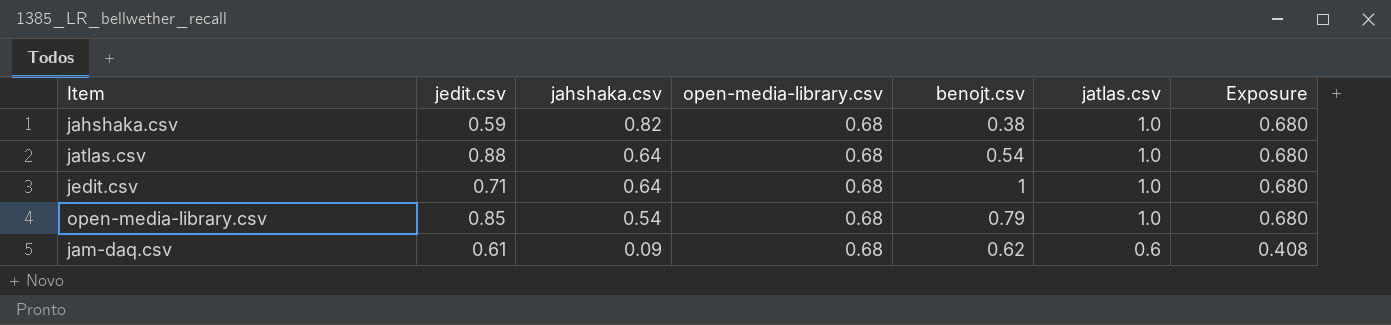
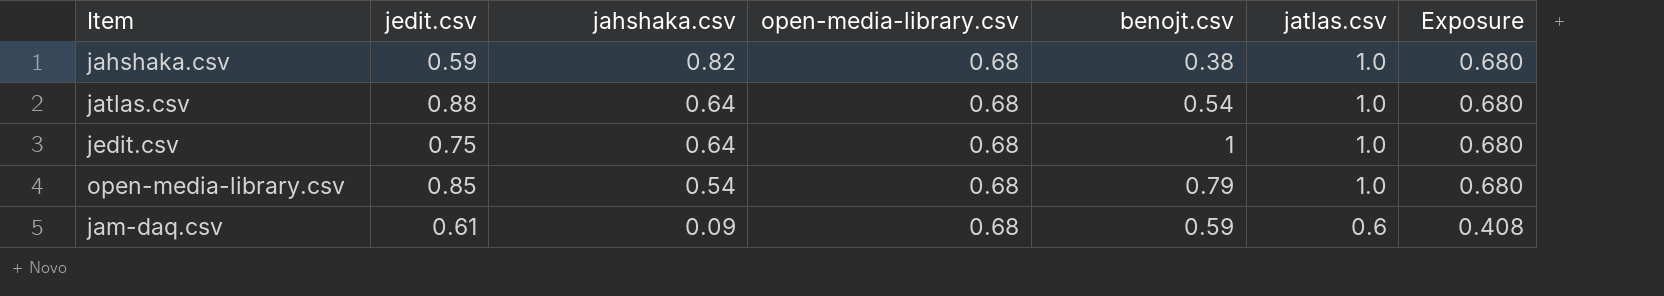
jedit.csv | jedit.csv: 0.71 -> 0.75
jam-daq.csv | benojt.csv: 0.62 -> 0.59

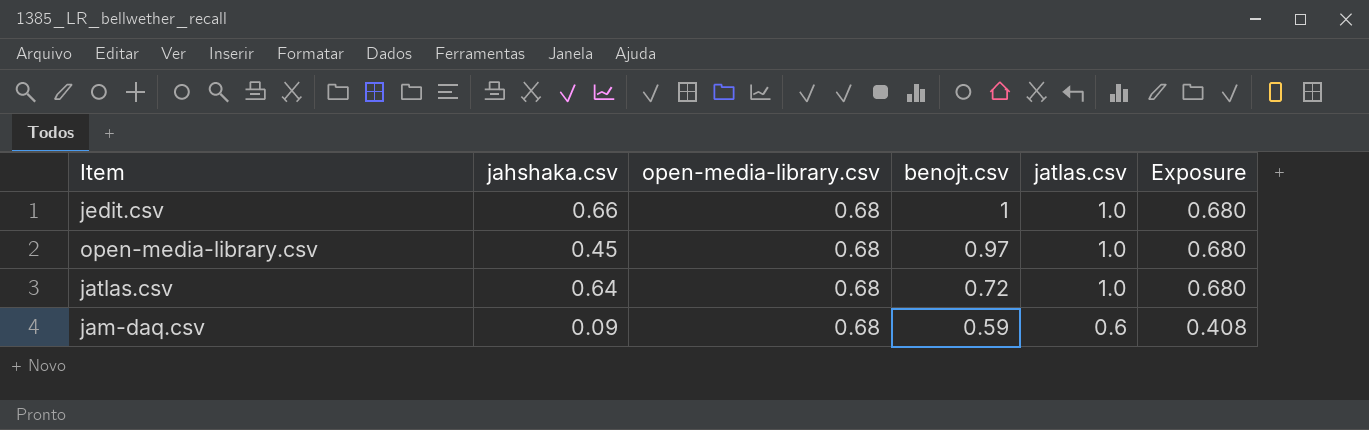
row order: jahshaka.csv descending -> benojt.csv descending
column jedit.csv | position: 2 -> none
row jahshaka.csv: 0.59 | 0.82 | 0.68 | 0.38 | 1.0 | 0.680 -> none
jedit.csv | jahshaka.csv: 0.64 -> 0.66
open-media-library.csv | jahshaka.csv: 0.54 -> 0.45
open-media-library.csv | benojt.csv: 0.79 -> 0.97
jatlas.csv | benojt.csv: 0.54 -> 0.72

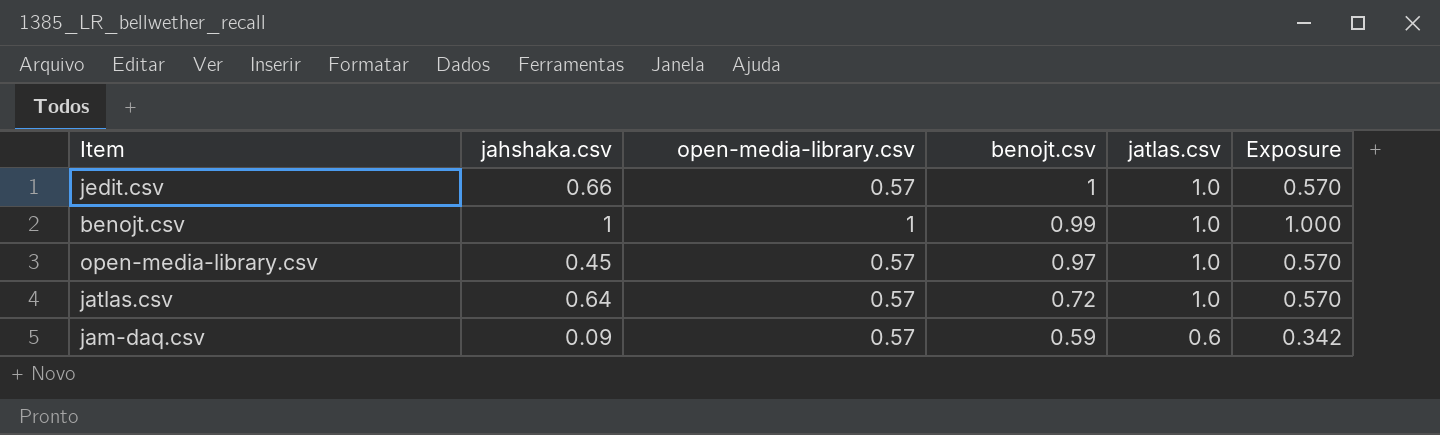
jedit.csv | open-media-library.csv: 0.68 -> 0.57
jedit.csv | Exposure: 0.680 -> 0.570
row benojt.csv: none -> 1 | 1 | 0.99 | 1.0 | 1.000
open-media-library.csv | open-media-library.csv: 0.68 -> 0.57
open-media-library.csv | Exposure: 0.680 -> 0.570
jatlas.csv | open-media-library.csv: 0.68 -> 0.57
jatlas.csv | Exposure: 0.680 -> 0.570
jam-daq.csv | open-media-library.csv: 0.68 -> 0.57
jam-daq.csv | Exposure: 0.408 -> 0.342

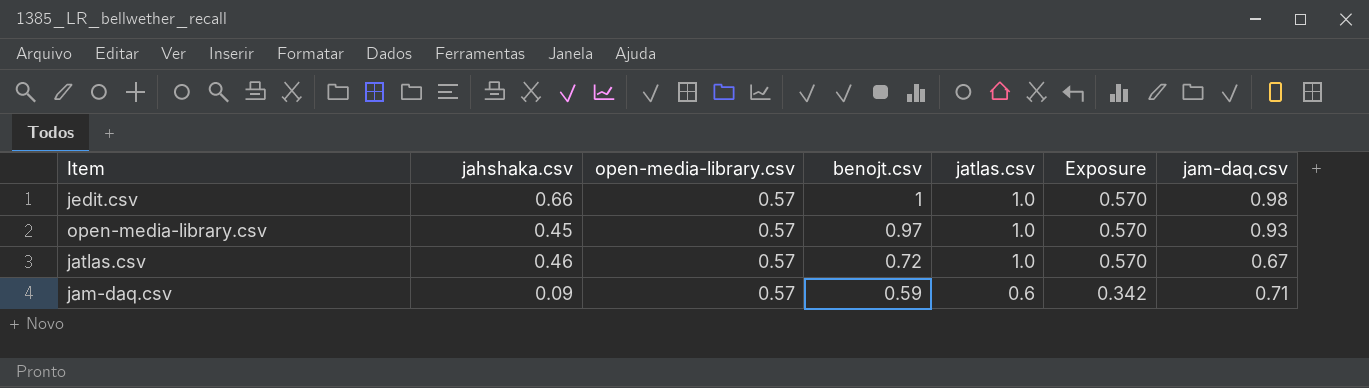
column jam-daq.csv | position: none -> 7
row benojt.csv: 1 | 1 | 0.99 | 1.0 | 1.000 -> none
jatlas.csv | jahshaka.csv: 0.64 -> 0.46

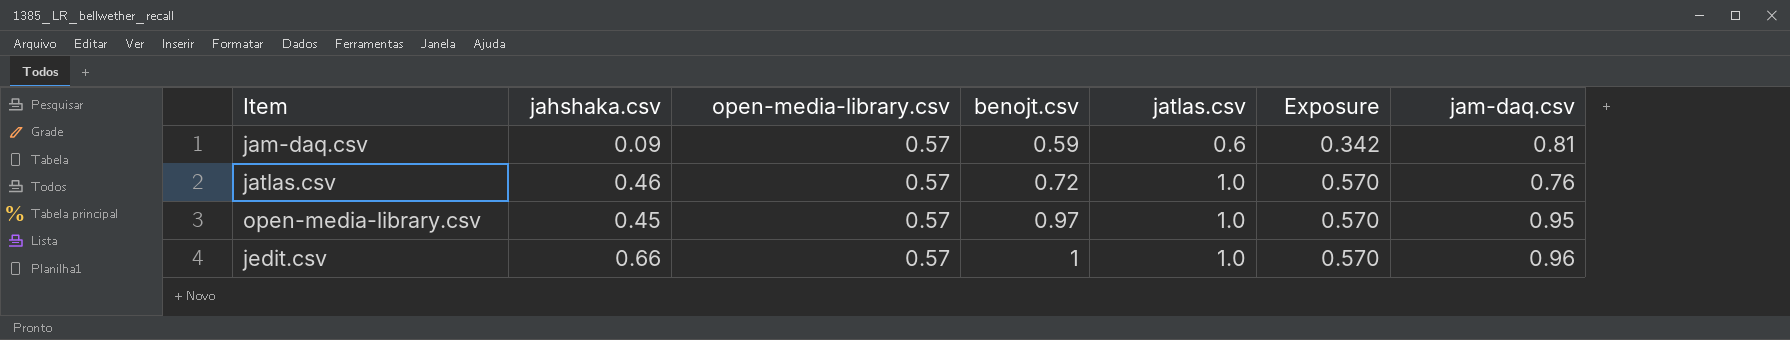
row order: benojt.csv descending -> benojt.csv ascending
jam-daq.csv | jam-daq.csv: 0.71 -> 0.81
jatlas.csv | jam-daq.csv: 0.67 -> 0.76
open-media-library.csv | jam-daq.csv: 0.93 -> 0.95
jedit.csv | jam-daq.csv: 0.98 -> 0.96

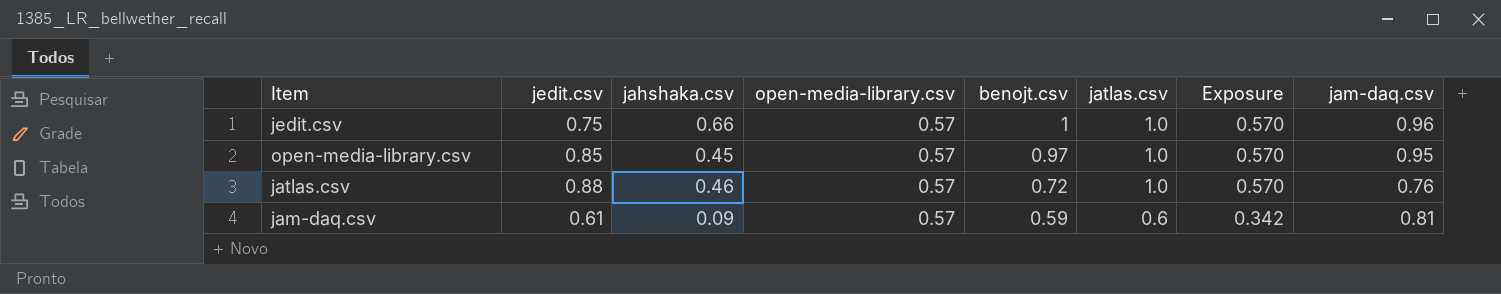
row order: benojt.csv ascending -> benojt.csv descending
column jedit.csv | position: none -> 2

